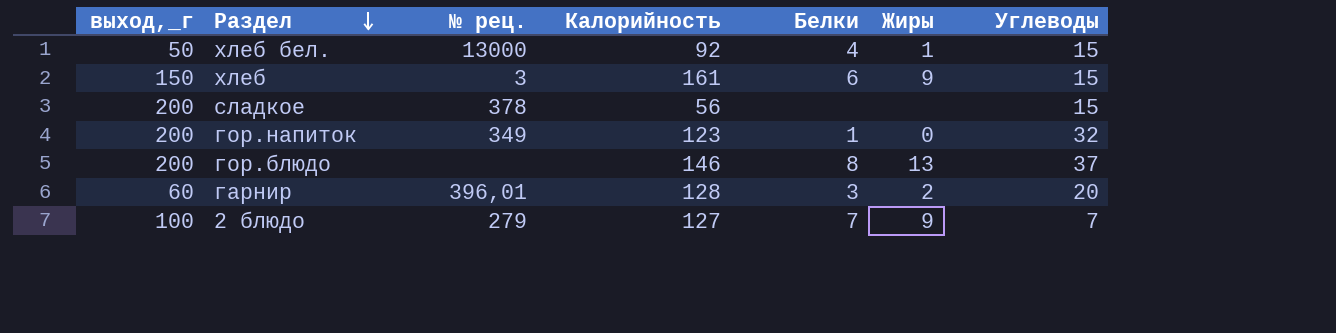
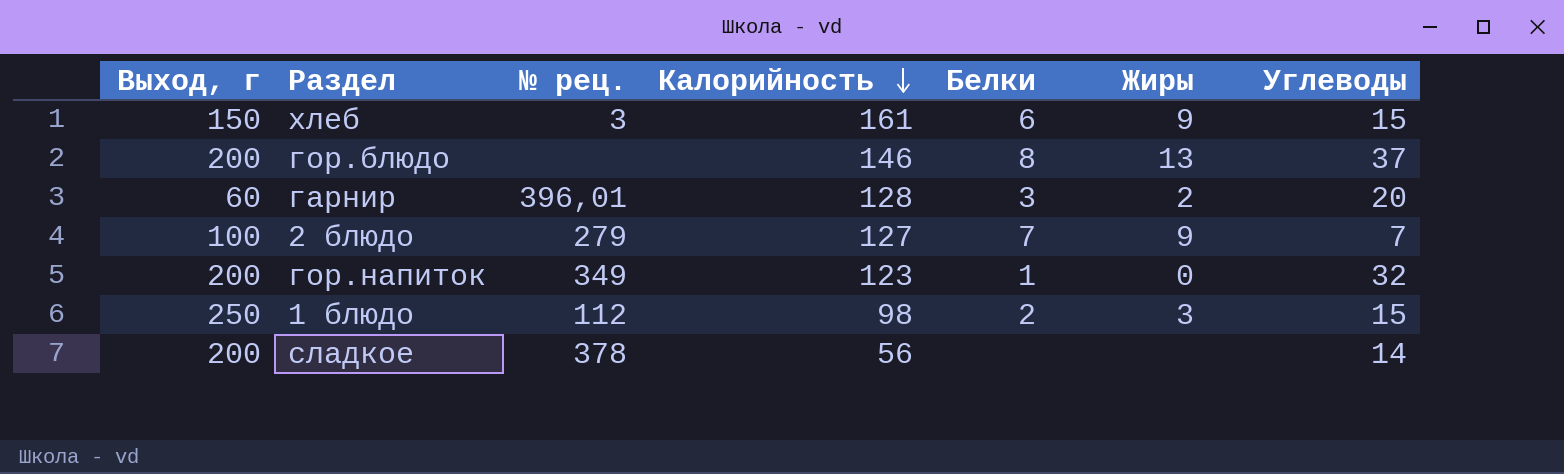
row order: Раздел descending -> Калорийность descending
column name: выход,_г -> Выход, г
row хлеб бел.: 50 | 13000 | 92 | 4 | 1 | 15 -> none
row 1 блюдо: none -> 250 | 112 | 98 | 2 | 3 | 15
сладкое | Углеводы: 15 -> 14

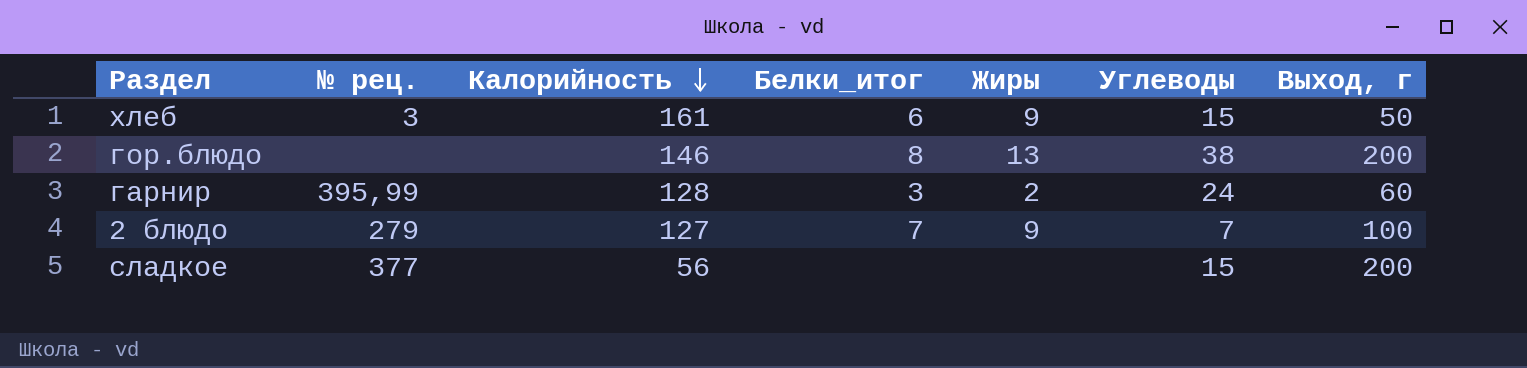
column name: Белки -> Белки_итог
column Выход, г | position: 1 -> 7
row гор.напиток: 200 | 349 | 123 | 1 | 0 | 32 -> none
row 1 блюдо: 250 | 112 | 98 | 2 | 3 | 15 -> none
хлеб | Выход, г: 150 -> 50
гор.блюдо | Углеводы: 37 -> 38
гарнир | № рец.: 396,01 -> 395,99
гарнир | Углеводы: 20 -> 24
сладкое | № рец.: 378 -> 377
сладкое | Углеводы: 14 -> 15

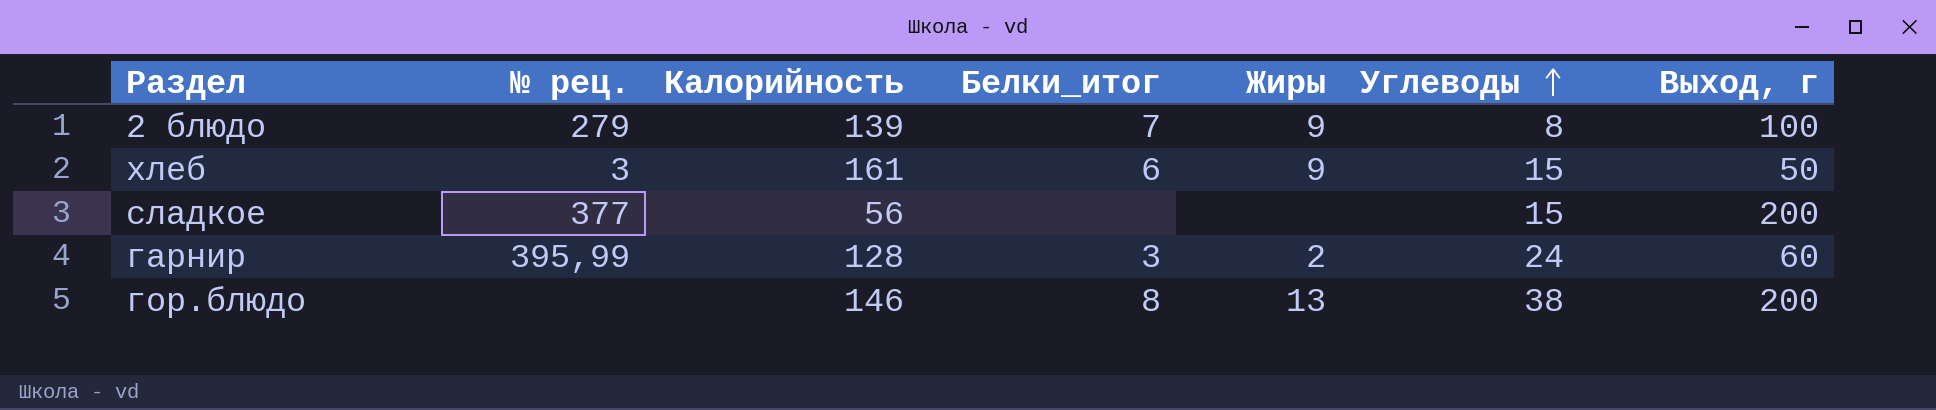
row order: Калорийность descending -> Углеводы ascending
2 блюдо | Калорийность: 127 -> 139
2 блюдо | Углеводы: 7 -> 8

